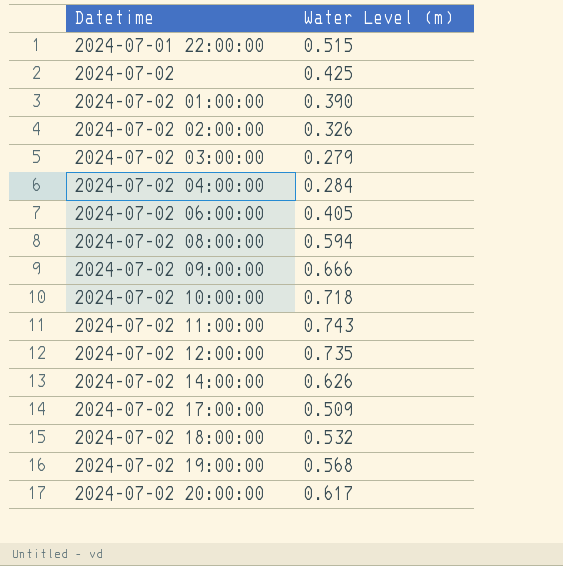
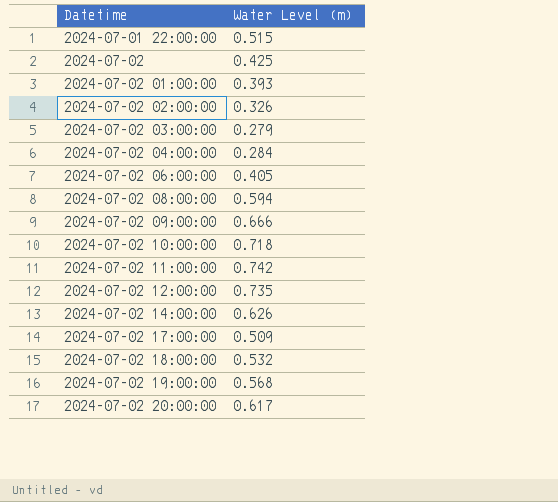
2024-07-02 01:00:00 | Water Level (m): 0.390 -> 0.393
2024-07-02 11:00:00 | Water Level (m): 0.743 -> 0.742

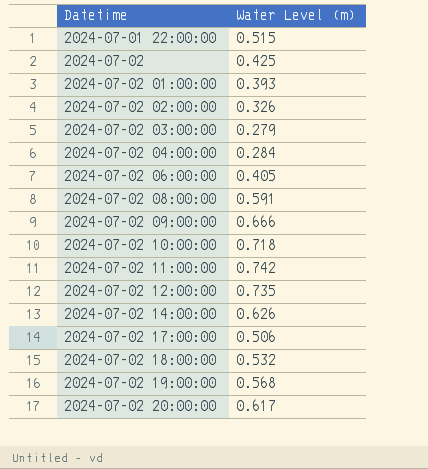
2024-07-02 08:00:00 | Water Level (m): 0.594 -> 0.591
2024-07-02 17:00:00 | Water Level (m): 0.509 -> 0.506

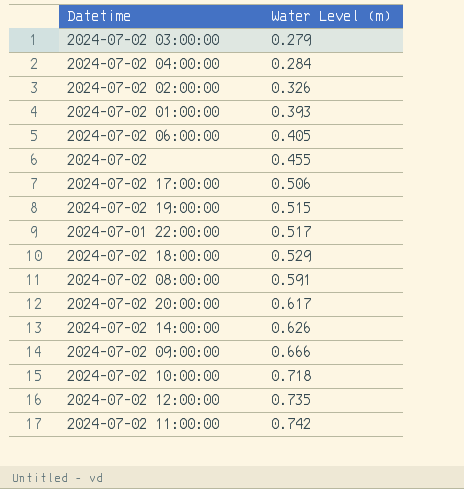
row order: Datetime ascending -> Water Level (m) ascending
2024-07-02 | Water Level (m): 0.425 -> 0.455
2024-07-02 19:00:00 | Water Level (m): 0.568 -> 0.515
2024-07-01 22:00:00 | Water Level (m): 0.515 -> 0.517
2024-07-02 18:00:00 | Water Level (m): 0.532 -> 0.529

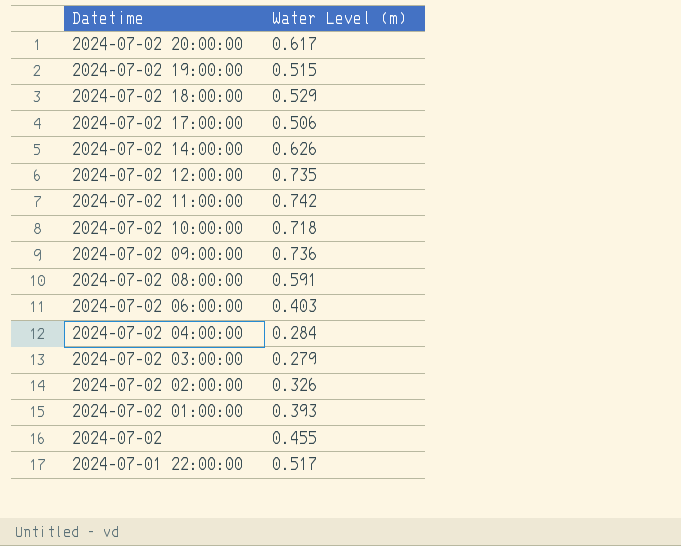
row order: Water Level (m) ascending -> Datetime descending
2024-07-02 09:00:00 | Water Level (m): 0.666 -> 0.736
2024-07-02 06:00:00 | Water Level (m): 0.405 -> 0.403

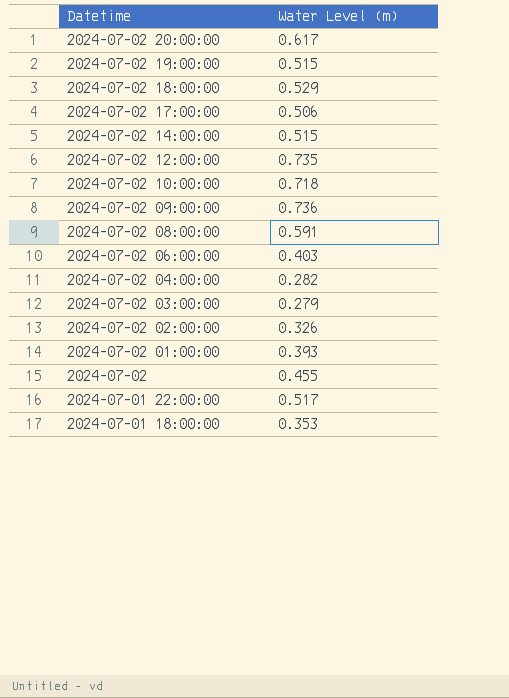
row 2024-07-02 11:00:00: 0.742 -> none
2024-07-02 14:00:00 | Water Level (m): 0.626 -> 0.515
2024-07-02 04:00:00 | Water Level (m): 0.284 -> 0.282
row 2024-07-01 18:00:00: none -> 0.353

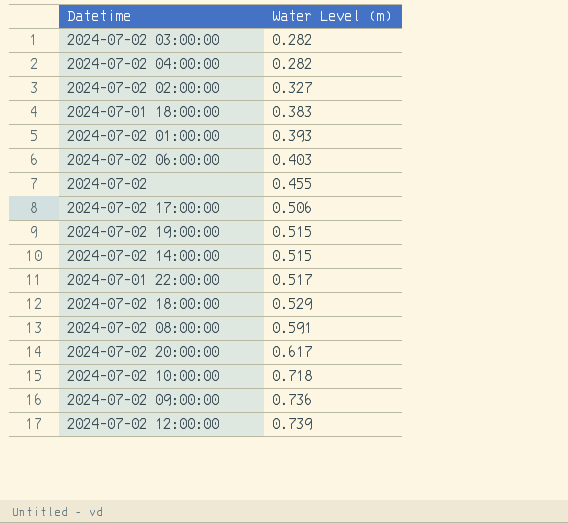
row order: Datetime descending -> Water Level (m) ascending
2024-07-02 03:00:00 | Water Level (m): 0.279 -> 0.282
2024-07-02 02:00:00 | Water Level (m): 0.326 -> 0.327
2024-07-01 18:00:00 | Water Level (m): 0.353 -> 0.383
2024-07-02 12:00:00 | Water Level (m): 0.735 -> 0.739

